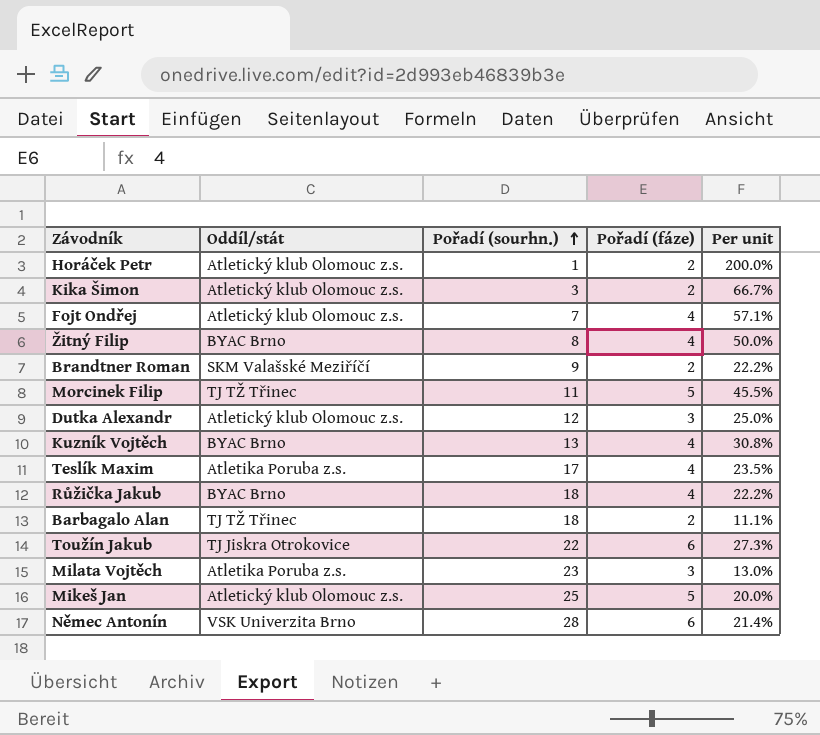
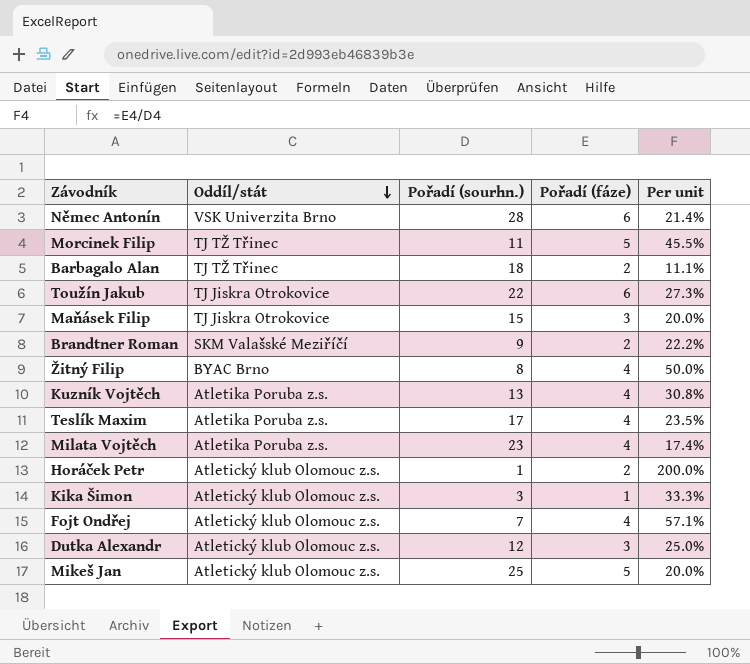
row order: Pořadí (sourhn.) ascending -> Oddíl/stát descending
row Růžička Jakub: BYAC Brno | 18 | 4 | 22.2% -> none
row Maňásek Filip: none -> TJ Jiskra Otrokovice | 15 | 3 | 20.0%
Kuzník Vojtěch | Oddíl/stát: BYAC Brno -> Atletika Poruba z.s.
Milata Vojtěch | Pořadí (fáze): 3 -> 4
Milata Vojtěch | Per unit: 13.0% -> 17.4%
Kika Šimon | Pořadí (fáze): 2 -> 1
Kika Šimon | Per unit: 66.7% -> 33.3%

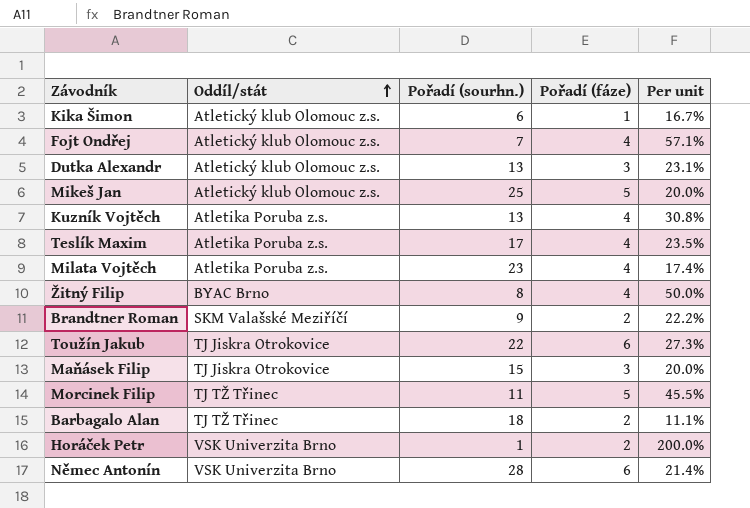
row order: Oddíl/stát descending -> Oddíl/stát ascending
Kika Šimon | Pořadí (sourhn.): 3 -> 6
Kika Šimon | Per unit: 33.3% -> 16.7%
Dutka Alexandr | Pořadí (sourhn.): 12 -> 13
Dutka Alexandr | Per unit: 25.0% -> 23.1%
Horáček Petr | Oddíl/stát: Atletický klub Olomouc z.s. -> VSK Univerzita Brno

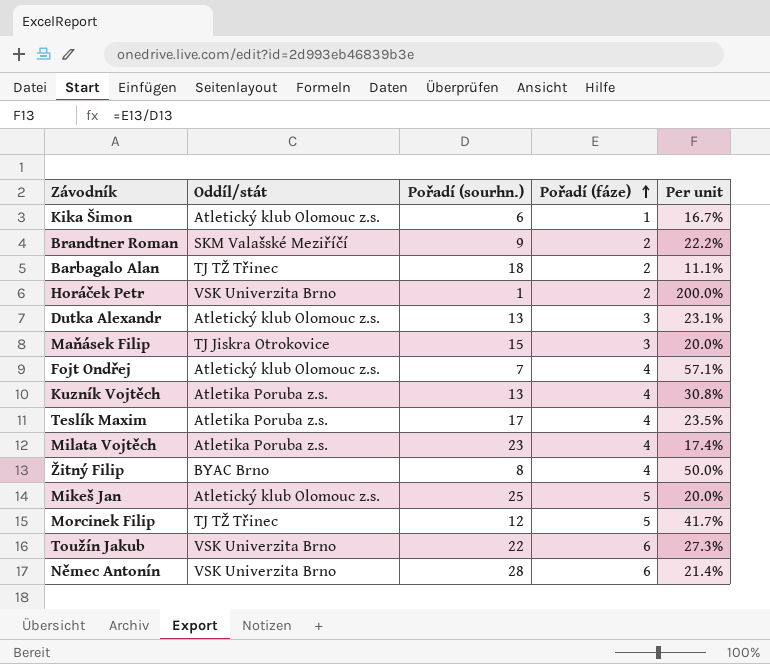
row order: Oddíl/stát ascending -> Pořadí (fáze) ascending
Morcinek Filip | Pořadí (sourhn.): 11 -> 12
Morcinek Filip | Per unit: 45.5% -> 41.7%
Toužín Jakub | Oddíl/stát: TJ Jiskra Otrokovice -> VSK Univerzita Brno

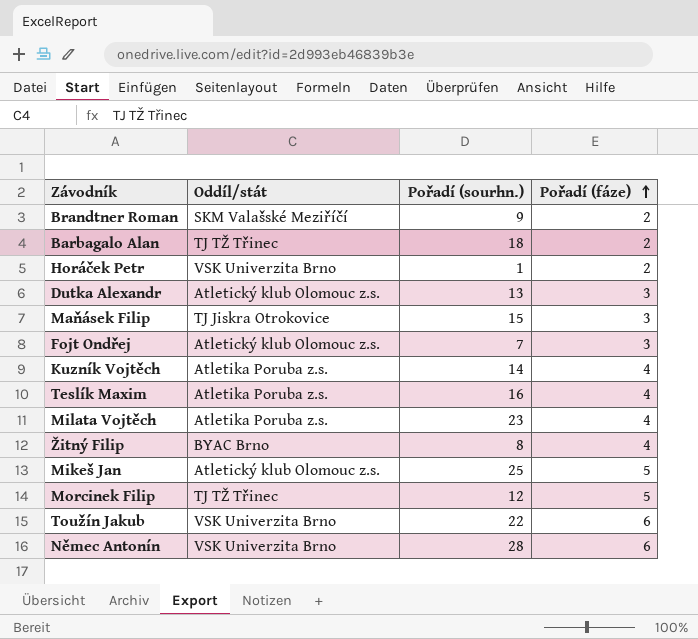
column Per unit | formula: [Pořadí (fáze)] / [Pořadí (sourhn.)] -> none
row Kika Šimon: Atletický klub Olomouc z.s. | 6 | 1 | 16.7% -> none
Fojt Ondřej | Pořadí (fáze): 4 -> 3
Kuzník Vojtěch | Pořadí (sourhn.): 13 -> 14
Teslík Maxim | Pořadí (sourhn.): 17 -> 16

